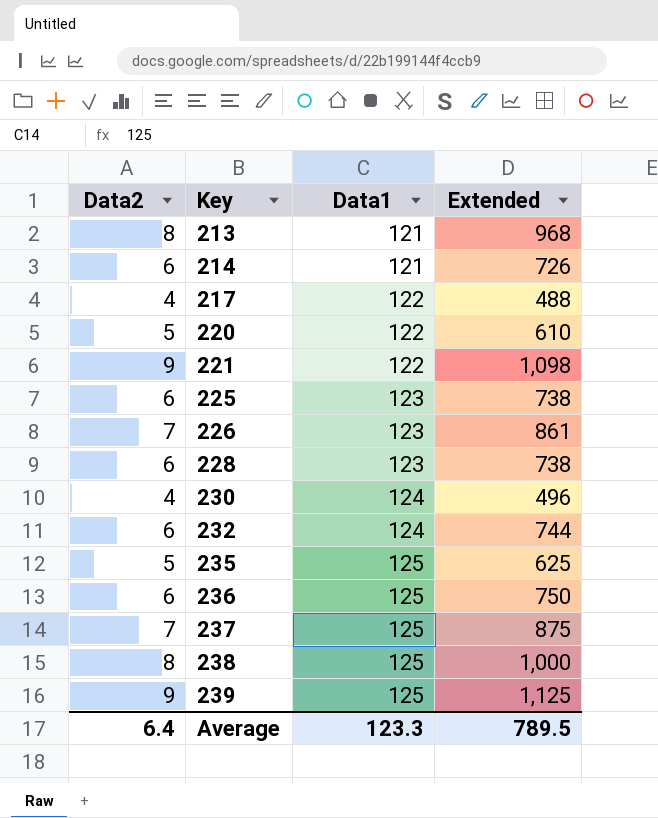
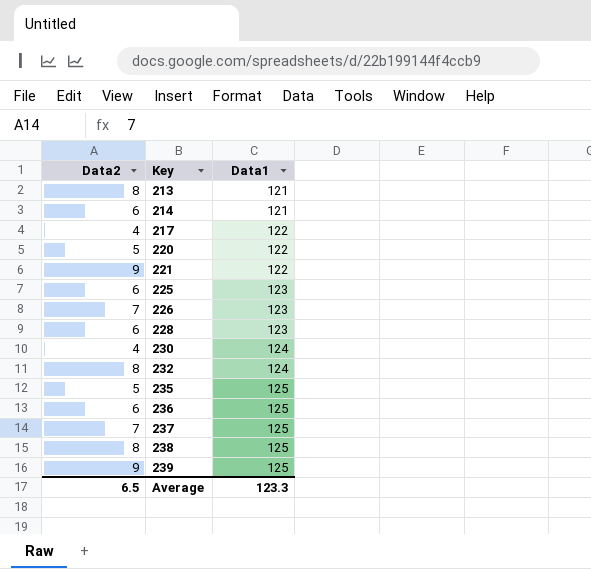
column Extended | formula: [Data2] * [Data1] -> none
232 | Data2: 6 -> 8
Average | Data2: 6.4 -> 6.5

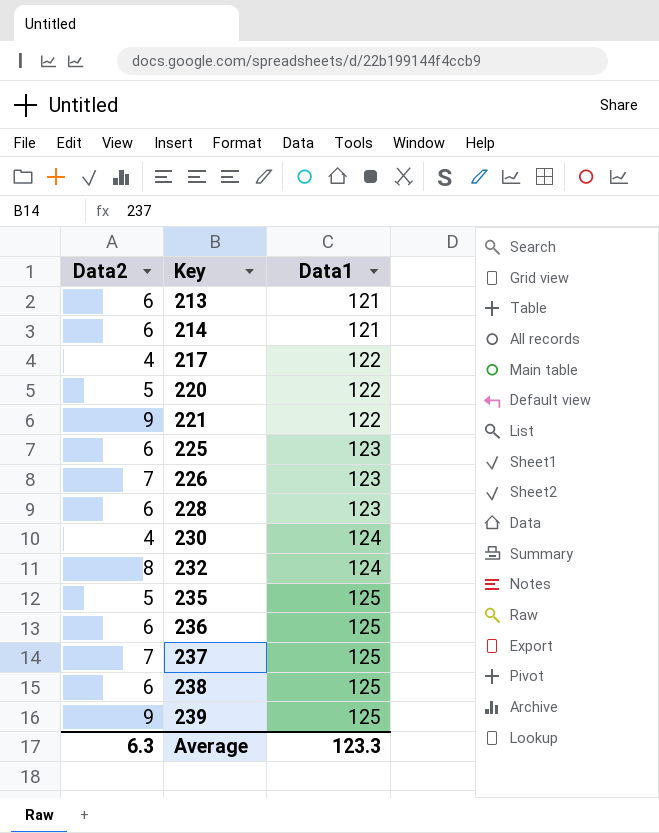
213 | Data2: 8 -> 6
238 | Data2: 8 -> 6
Average | Data2: 6.5 -> 6.3

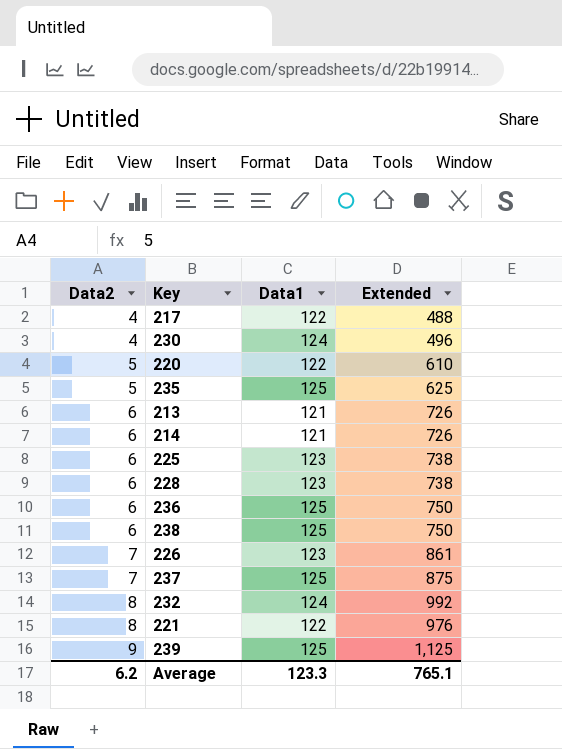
row order: Key ascending -> Data2 ascending
column Extended | formula: none -> [Data2] * [Data1]
221 | Data2: 9 -> 8
Average | Data2: 6.3 -> 6.2

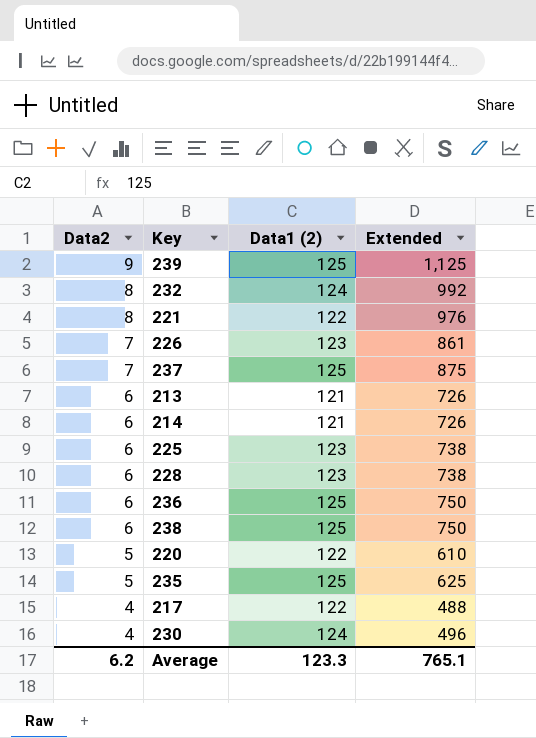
row order: Data2 ascending -> Data2 descending
column name: Data1 -> Data1 (2)

